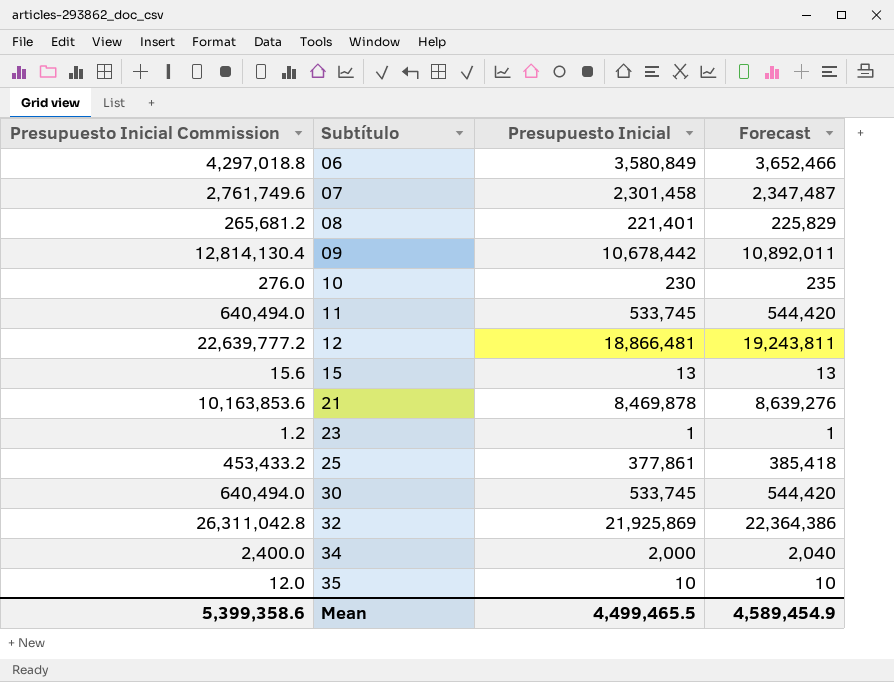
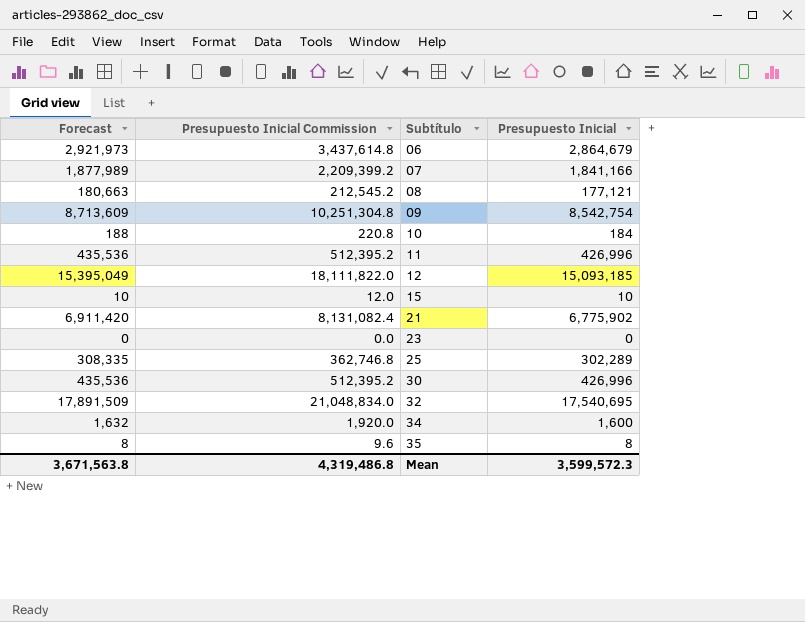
column Forecast | position: 4 -> 1
06 | Forecast: 3,652,466 -> 2,921,973
06 | Presupuesto Inicial Commission: 4,297,018.8 -> 3,437,614.8
06 | Presupuesto Inicial: 3,580,849 -> 2,864,679
07 | Forecast: 2,347,487 -> 1,877,989
07 | Presupuesto Inicial Commission: 2,761,749.6 -> 2,209,399.2
07 | Presupuesto Inicial: 2,301,458 -> 1,841,166
08 | Forecast: 225,829 -> 180,663
08 | Presupuesto Inicial Commission: 265,681.2 -> 212,545.2
08 | Presupuesto Inicial: 221,401 -> 177,121
09 | Forecast: 10,892,011 -> 8,713,609
09 | Presupuesto Inicial Commission: 12,814,130.4 -> 10,251,304.8
09 | Presupuesto Inicial: 10,678,442 -> 8,542,754
10 | Forecast: 235 -> 188
10 | Presupuesto Inicial Commission: 276.0 -> 220.8
10 | Presupuesto Inicial: 230 -> 184
11 | Forecast: 544,420 -> 435,536
11 | Presupuesto Inicial Commission: 640,494.0 -> 512,395.2
11 | Presupuesto Inicial: 533,745 -> 426,996
12 | Forecast: 19,243,811 -> 15,395,049
12 | Presupuesto Inicial Commission: 22,639,777.2 -> 18,111,822.0
12 | Presupuesto Inicial: 18,866,481 -> 15,093,185
15 | Forecast: 13 -> 10
15 | Presupuesto Inicial Commission: 15.6 -> 12.0
15 | Presupuesto Inicial: 13 -> 10
21 | Forecast: 8,639,276 -> 6,911,420
21 | Presupuesto Inicial Commission: 10,163,853.6 -> 8,131,082.4
21 | Presupuesto Inicial: 8,469,878 -> 6,775,902
23 | Forecast: 1 -> 0
23 | Presupuesto Inicial Commission: 1.2 -> 0.0
23 | Presupuesto Inicial: 1 -> 0
25 | Forecast: 385,418 -> 308,335
25 | Presupuesto Inicial Commission: 453,433.2 -> 362,746.8
25 | Presupuesto Inicial: 377,861 -> 302,289
30 | Forecast: 544,420 -> 435,536
30 | Presupuesto Inicial Commission: 640,494.0 -> 512,395.2
30 | Presupuesto Inicial: 533,745 -> 426,996
32 | Forecast: 22,364,386 -> 17,891,509
32 | Presupuesto Inicial Commission: 26,311,042.8 -> 21,048,834.0
32 | Presupuesto Inicial: 21,925,869 -> 17,540,695
34 | Forecast: 2,040 -> 1,632
34 | Presupuesto Inicial Commission: 2,400.0 -> 1,920.0
34 | Presupuesto Inicial: 2,000 -> 1,600
35 | Forecast: 10 -> 8
35 | Presupuesto Inicial Commission: 12.0 -> 9.6
35 | Presupuesto Inicial: 10 -> 8
Mean | Forecast: 4,589,454.9 -> 3,671,563.8
Mean | Presupuesto Inicial Commission: 5,399,358.6 -> 4,319,486.8
Mean | Presupuesto Inicial: 4,499,465.5 -> 3,599,572.3

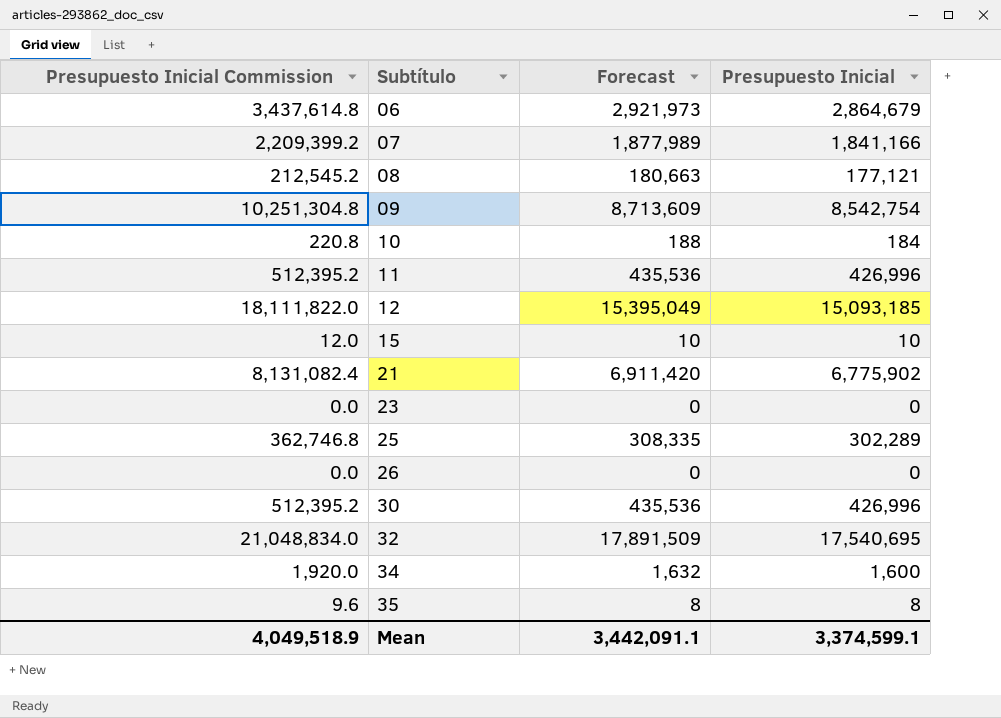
column Forecast | position: 1 -> 3
row 26: none -> 0.0 | 0 | 0
Mean | Presupuesto Inicial Commission: 4,319,486.8 -> 4,049,518.9
Mean | Forecast: 3,671,563.8 -> 3,442,091.1
Mean | Presupuesto Inicial: 3,599,572.3 -> 3,374,599.1

